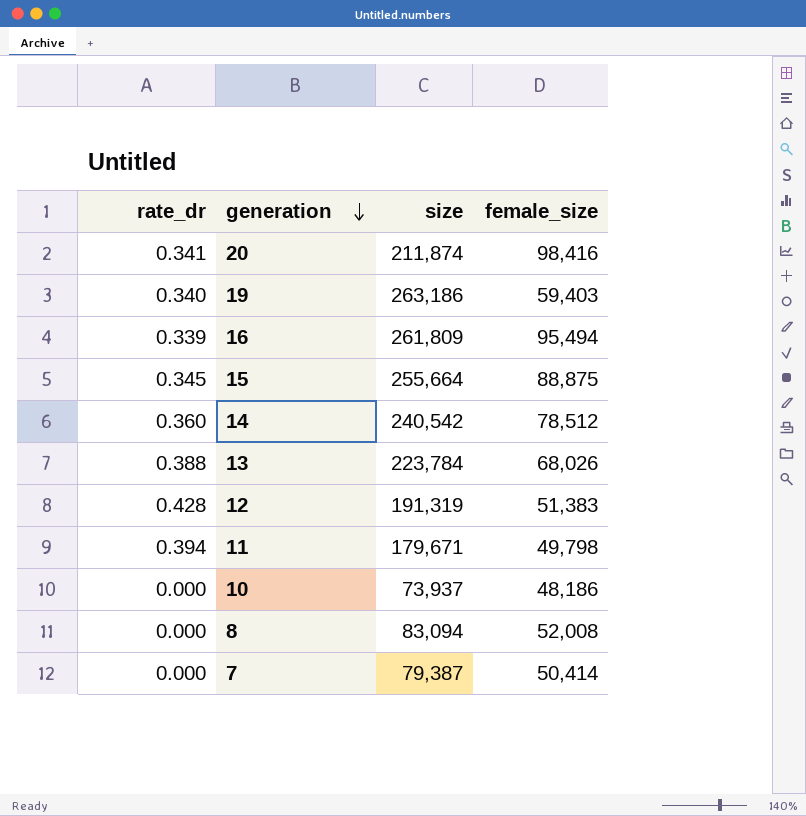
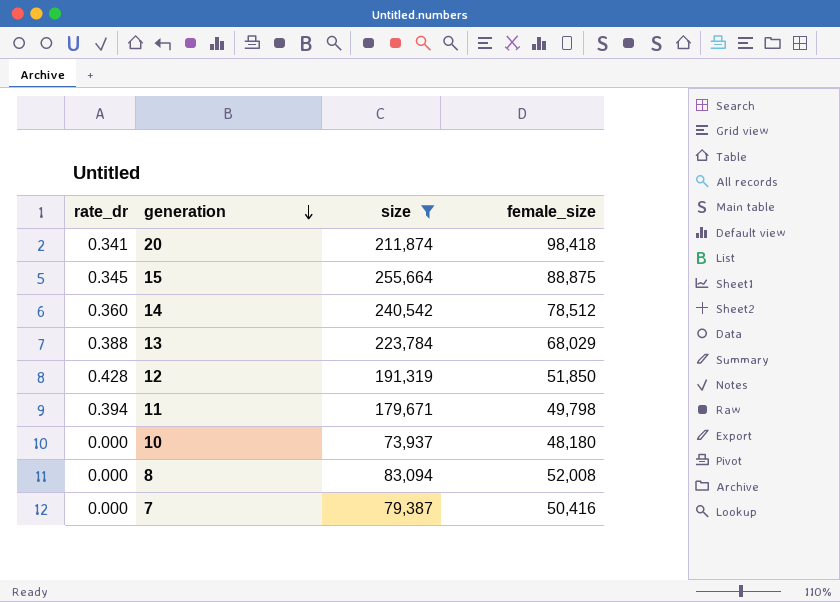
filter: none -> size <= 255,664
20 | female_size: 98,416 -> 98,418
13 | female_size: 68,026 -> 68,029
12 | female_size: 51,383 -> 51,850
10 | female_size: 48,186 -> 48,180
7 | female_size: 50,414 -> 50,416

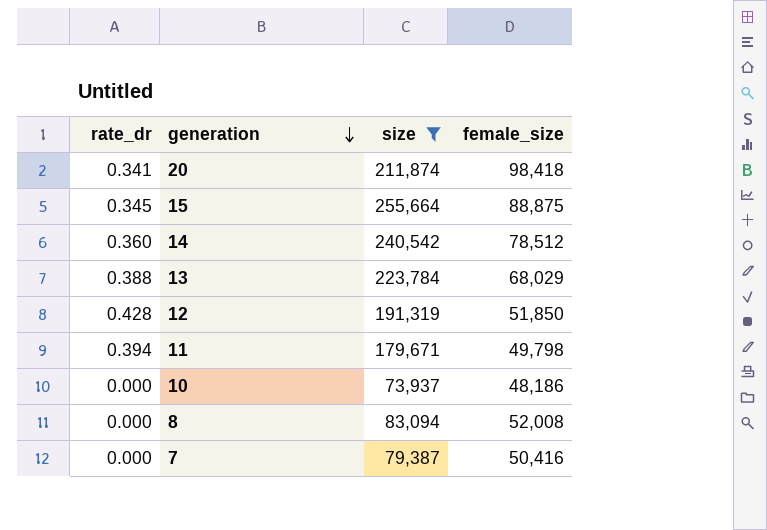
10 | female_size: 48,180 -> 48,186

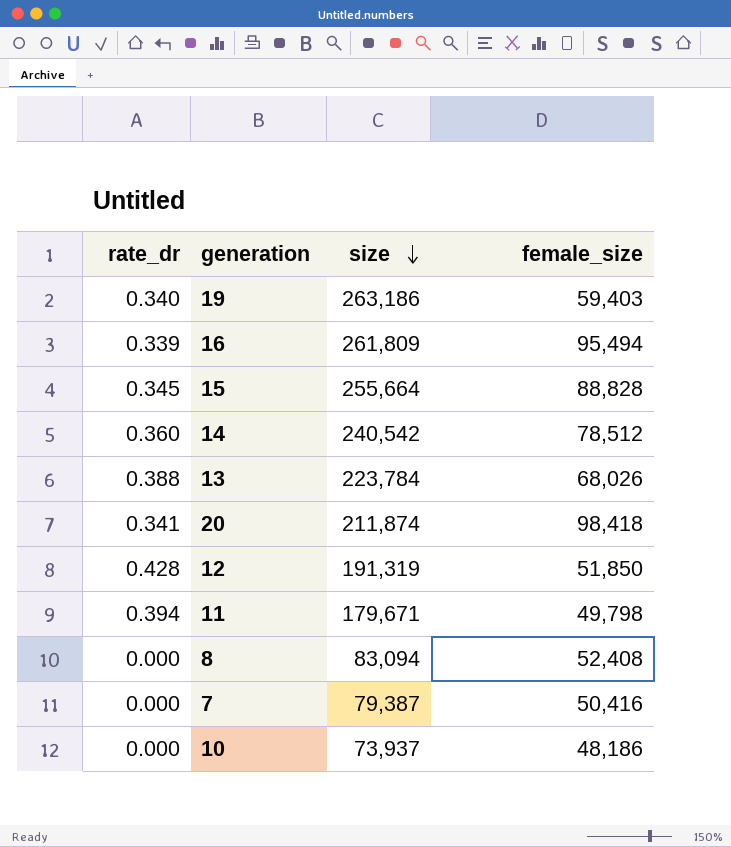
filter: size <= 255,664 -> none
row order: generation descending -> size descending
15 | female_size: 88,875 -> 88,828
13 | female_size: 68,029 -> 68,026
8 | female_size: 52,008 -> 52,408

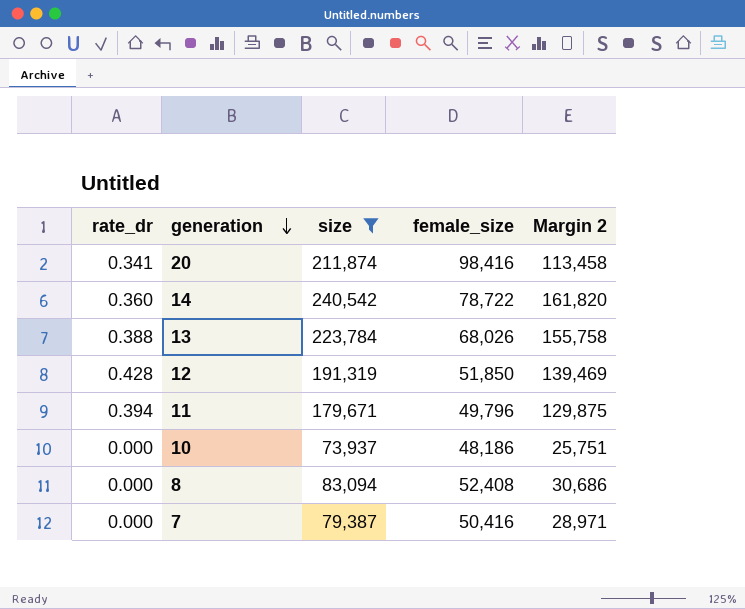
filter: none -> size <= 240,542
row order: size descending -> generation descending
column Margin 2 | formula: none -> [size] - [female_size]
20 | female_size: 98,418 -> 98,416
14 | female_size: 78,512 -> 78,722
11 | female_size: 49,798 -> 49,796

